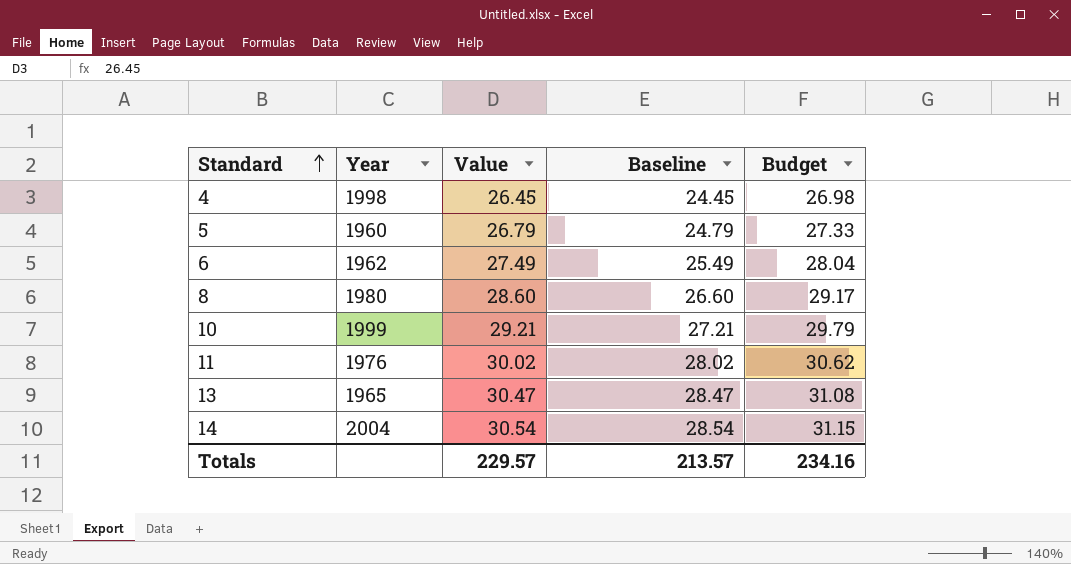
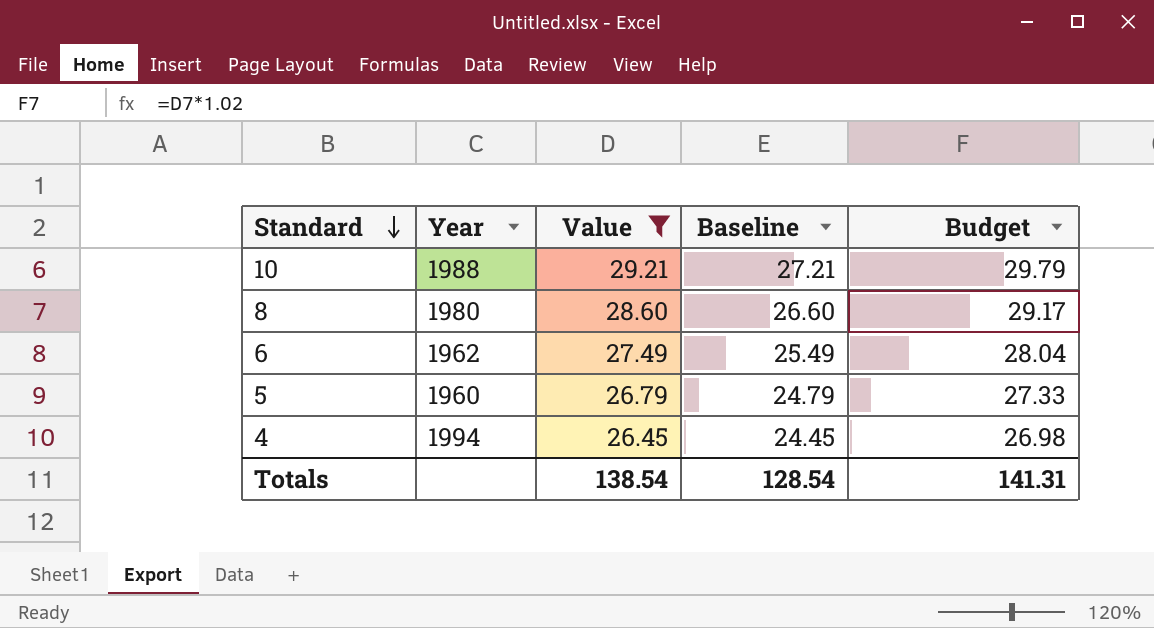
filter: none -> Value <= 29.21
row order: Standard ascending -> Standard descending
10 | Year: 1999 -> 1988
4 | Year: 1998 -> 1994
Totals | Value: 229.57 -> 138.54
Totals | Baseline: 213.57 -> 128.54
Totals | Budget: 234.16 -> 141.31

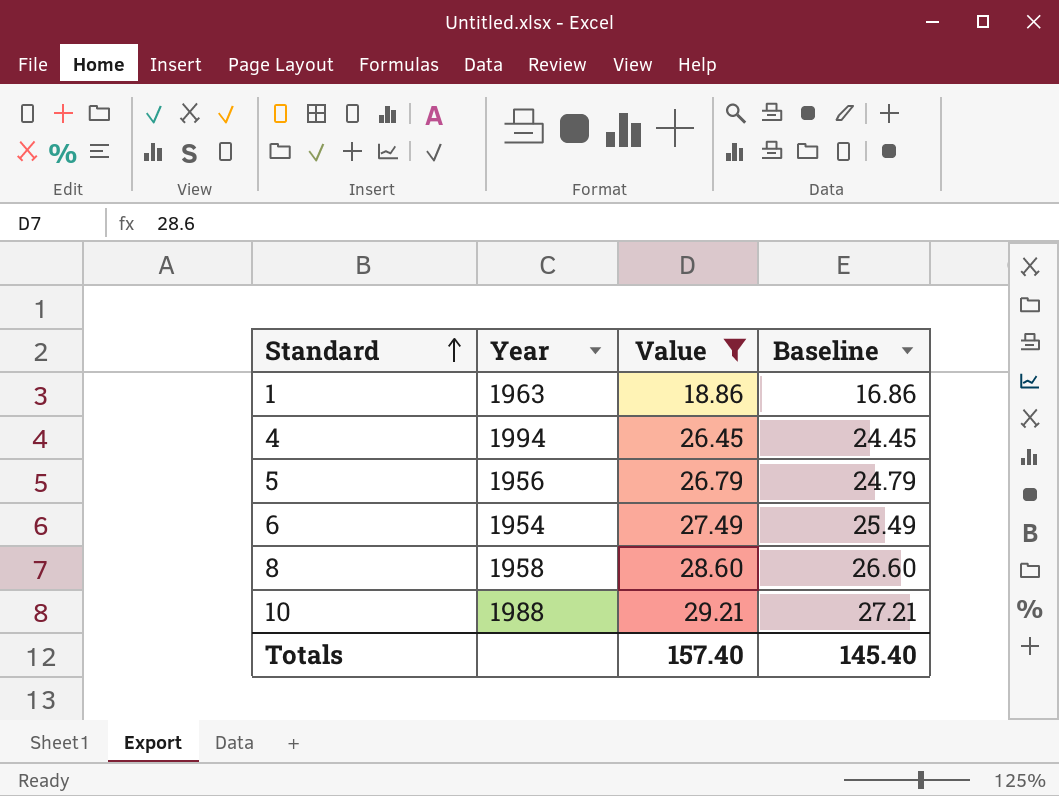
row order: Standard descending -> Standard ascending
column Budget | formula: [Value] * 1.02 -> none
row 1: none -> 1963 | 18.86 | 16.86
5 | Year: 1960 -> 1956
6 | Year: 1962 -> 1954
8 | Year: 1980 -> 1958
Totals | Value: 138.54 -> 157.40
Totals | Baseline: 128.54 -> 145.40

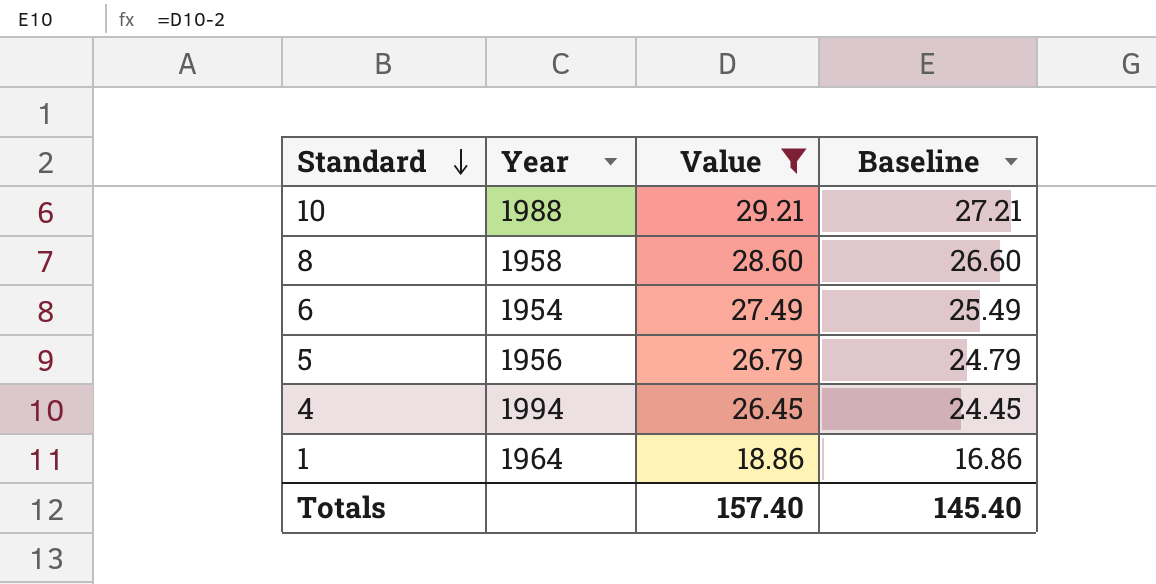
row order: Standard ascending -> Standard descending
1 | Year: 1963 -> 1964

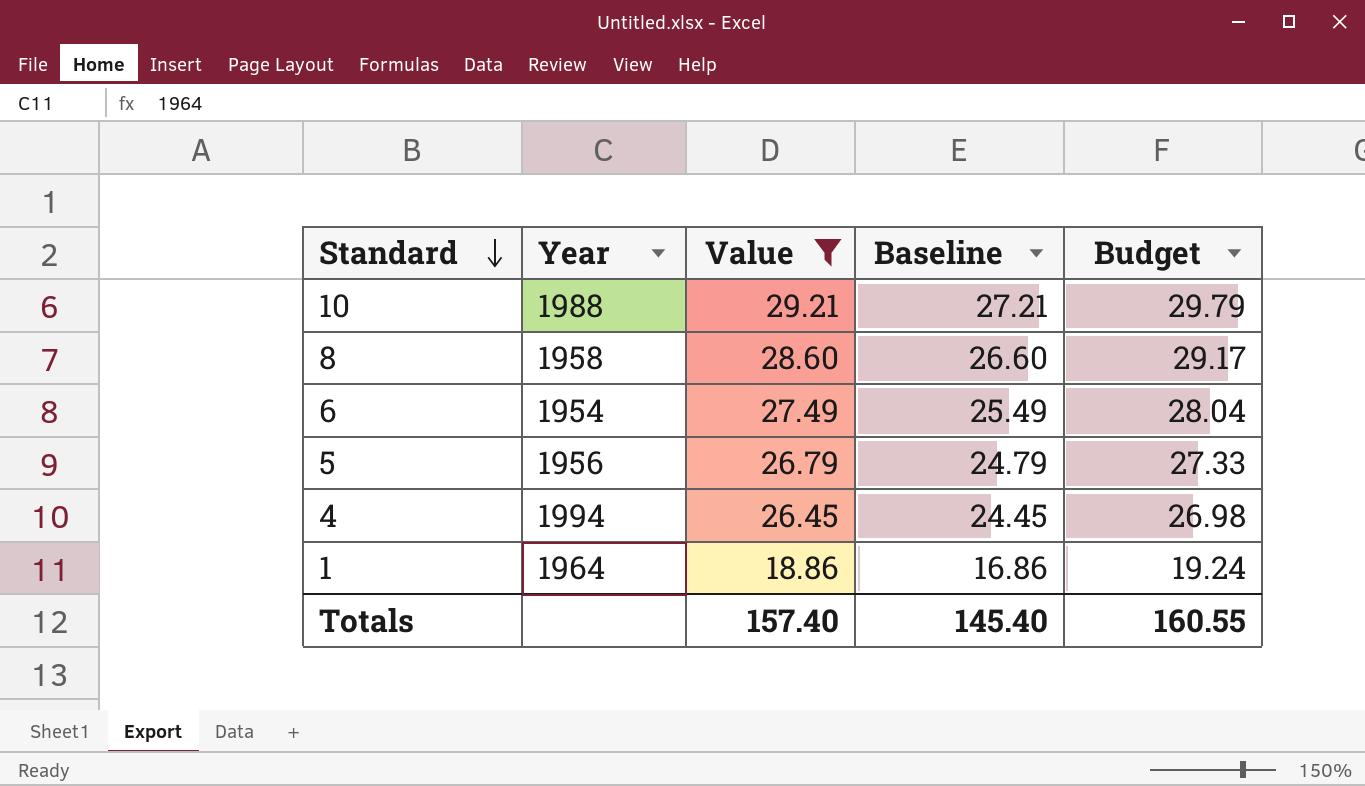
column Budget | formula: none -> [Value] * 1.02

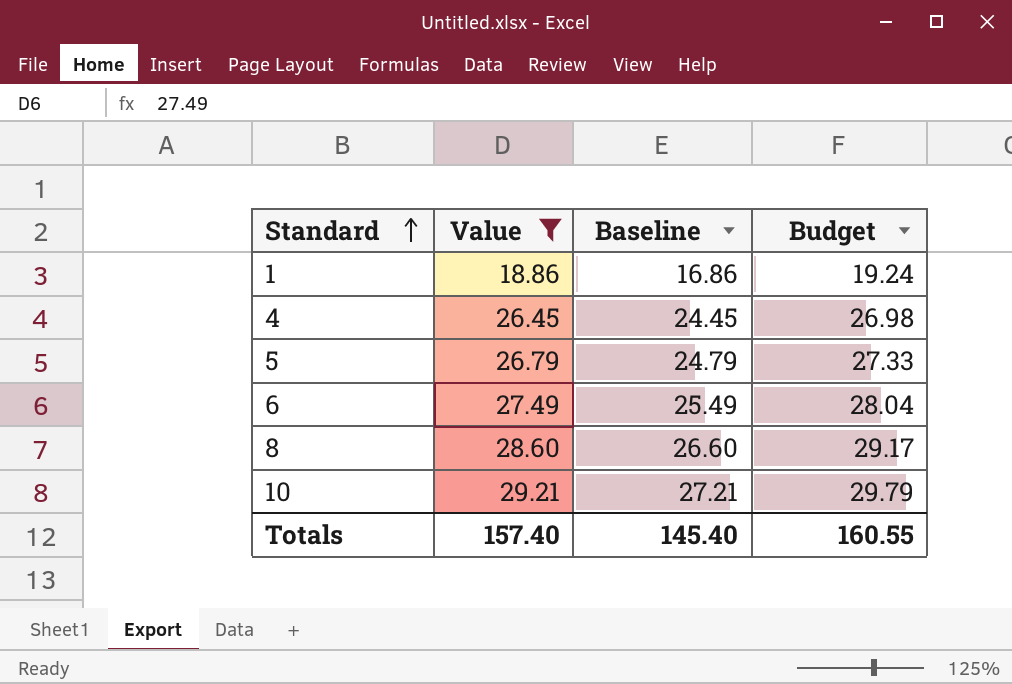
row order: Standard descending -> Standard ascending
column Year | position: 2 -> none

